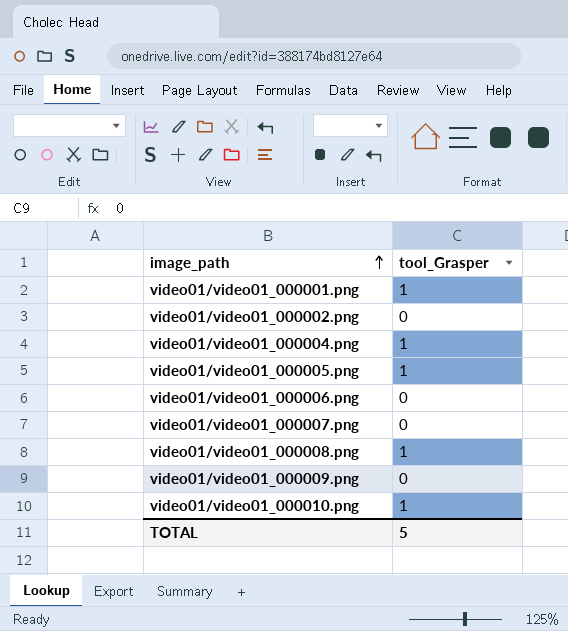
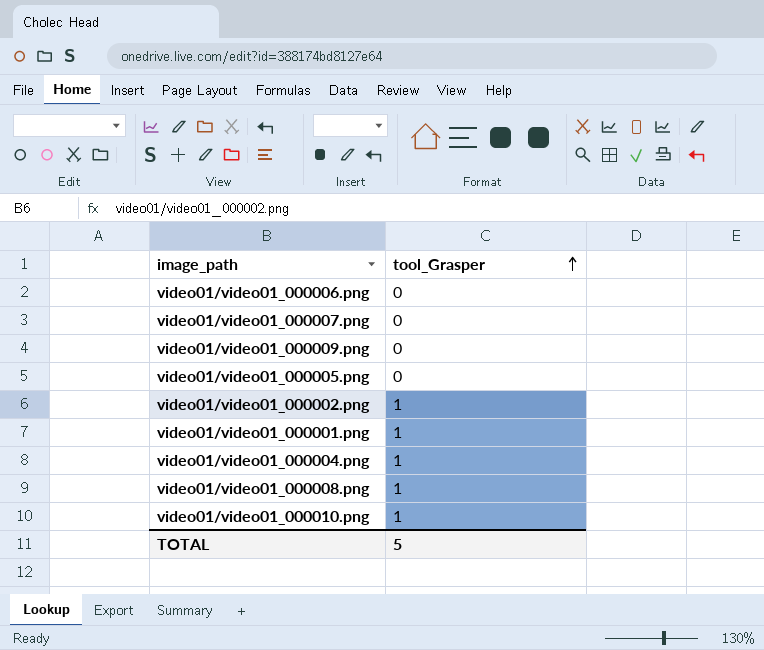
row order: image_path ascending -> tool_Grasper ascending
video01/video01_000005.png | tool_Grasper: 1 -> 0
video01/video01_000002.png | tool_Grasper: 0 -> 1

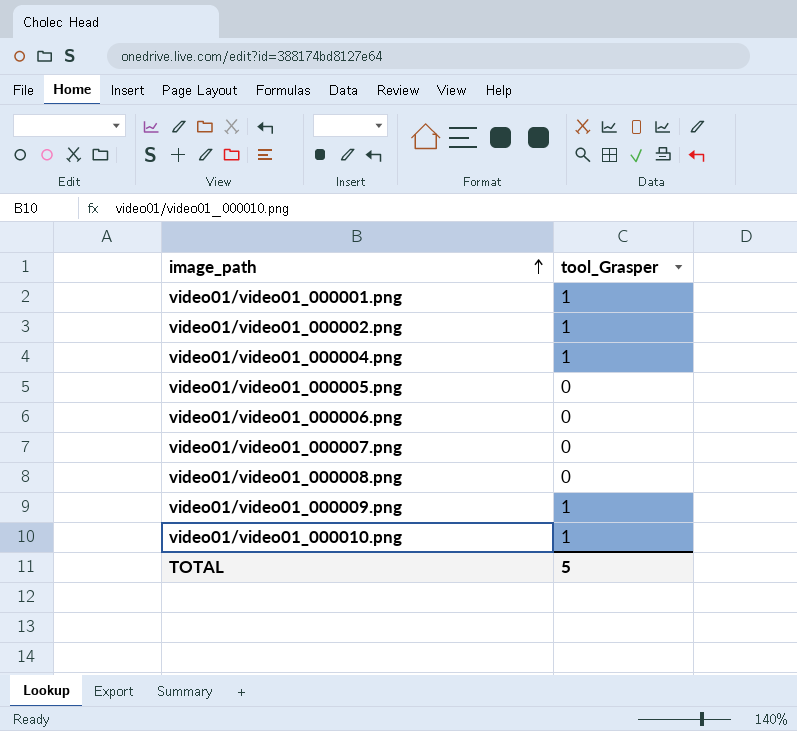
row order: tool_Grasper ascending -> image_path ascending
video01/video01_000008.png | tool_Grasper: 1 -> 0
video01/video01_000009.png | tool_Grasper: 0 -> 1

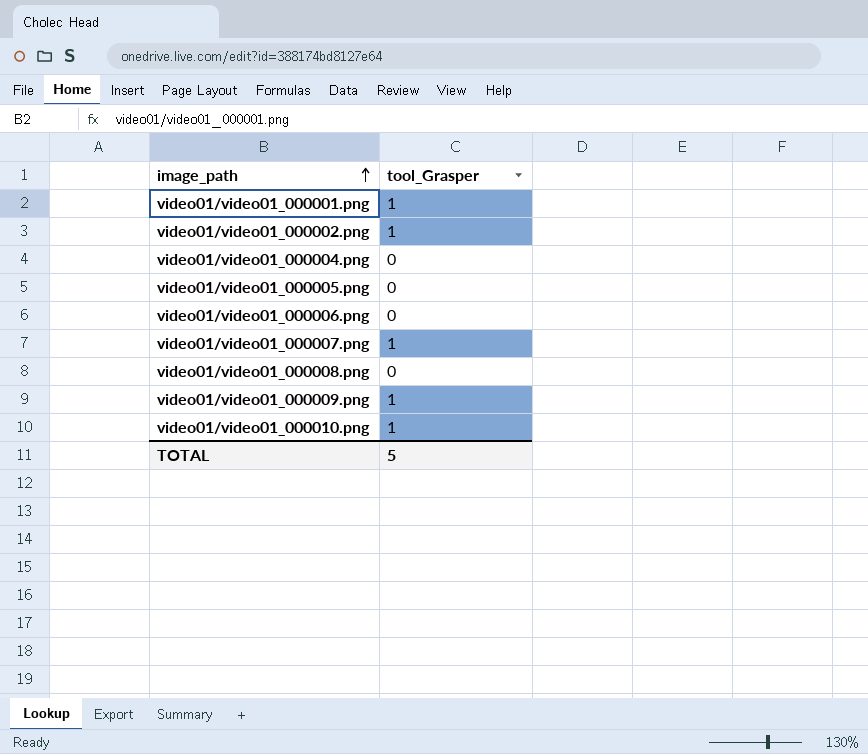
video01/video01_000004.png | tool_Grasper: 1 -> 0
video01/video01_000007.png | tool_Grasper: 0 -> 1

